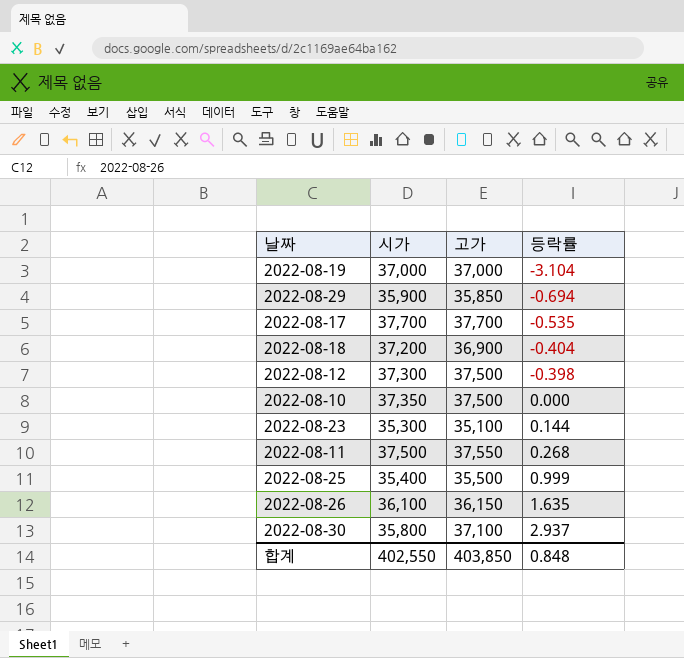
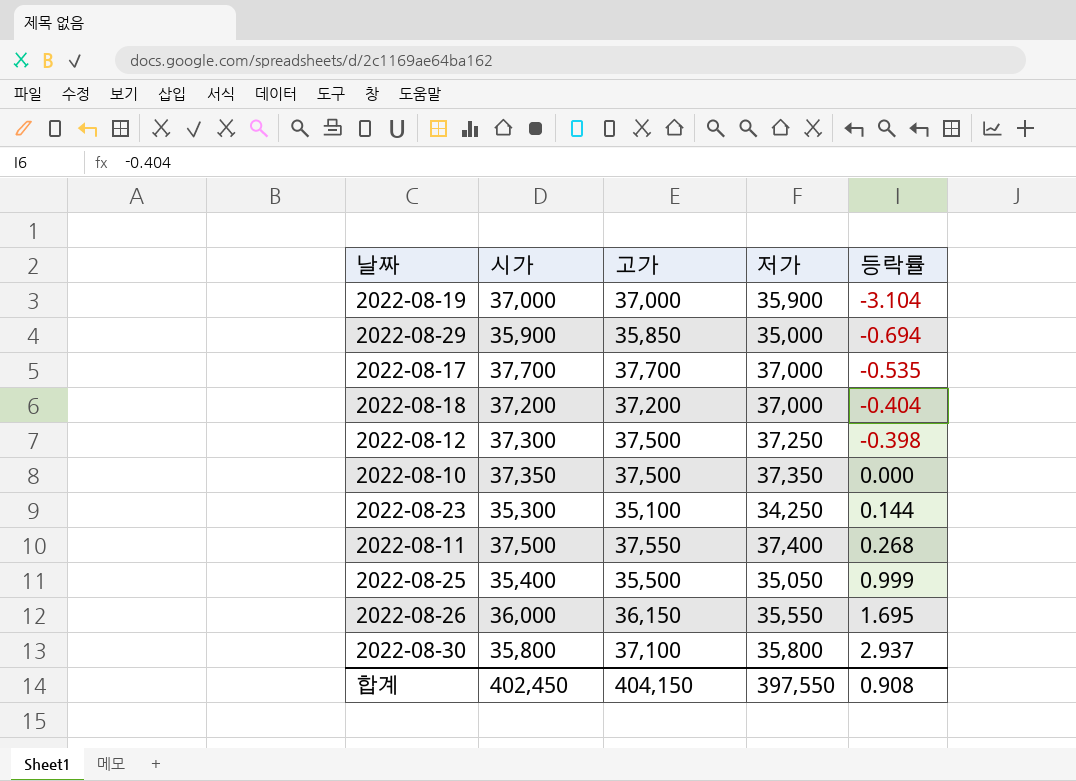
column 저가 | position: none -> 4
2022-08-18 | 고가: 36,900 -> 37,200
2022-08-26 | 시가: 36,100 -> 36,000
2022-08-26 | 등락률: 1.635 -> 1.695
합계 | 시가: 402,550 -> 402,450
합계 | 고가: 403,850 -> 404,150
합계 | 등락률: 0.848 -> 0.908

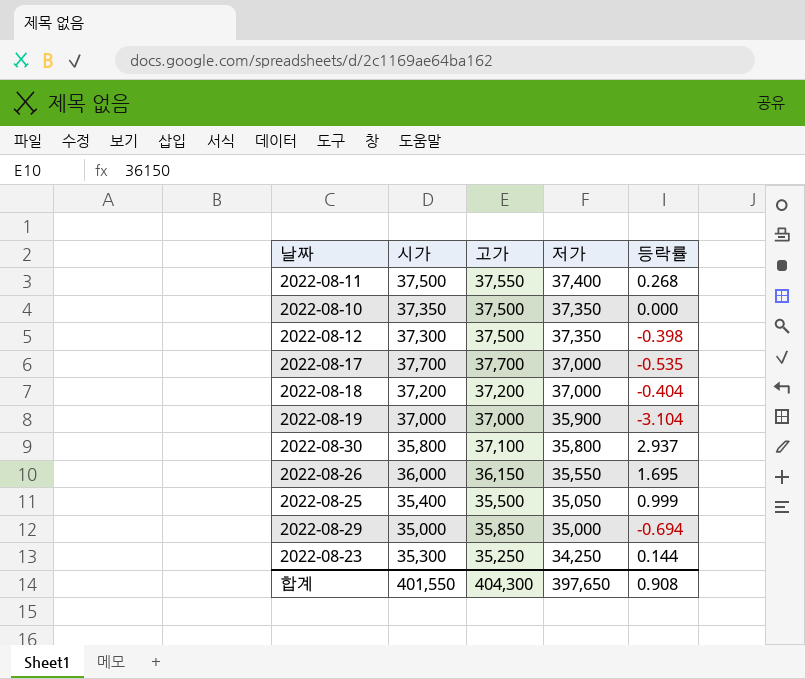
row order: 등락률 ascending -> 저가 descending
2022-08-12 | 저가: 37,250 -> 37,350
2022-08-29 | 시가: 35,900 -> 35,000
2022-08-23 | 고가: 35,100 -> 35,250
합계 | 시가: 402,450 -> 401,550
합계 | 고가: 404,150 -> 404,300
합계 | 저가: 397,550 -> 397,650

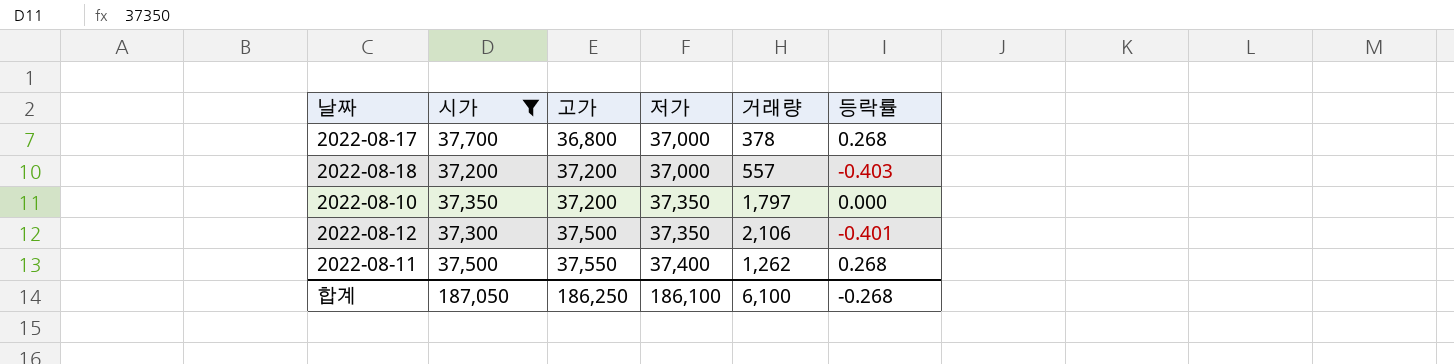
filter: none -> 시가 >= 37,200
row order: 저가 descending -> 고가 ascending
column 거래량 | position: none -> 5
2022-08-17 | 고가: 37,700 -> 36,800
2022-08-17 | 등락률: -0.535 -> 0.268
2022-08-18 | 등락률: -0.404 -> -0.403
2022-08-10 | 고가: 37,500 -> 37,200
2022-08-12 | 등락률: -0.398 -> -0.401
합계 | 시가: 401,550 -> 187,050
합계 | 고가: 404,300 -> 186,250
합계 | 저가: 397,650 -> 186,100
합계 | 등락률: 0.908 -> -0.268

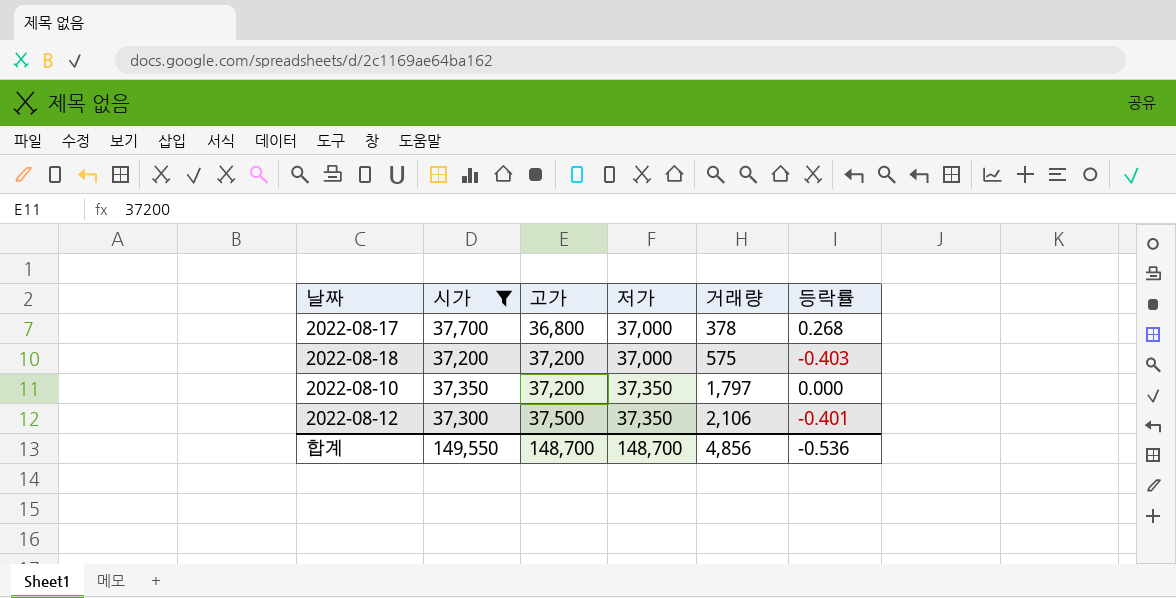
row 2022-08-11: 37,500 | 37,550 | 37,400 | 1,262 | 0.268 -> none
2022-08-18 | 거래량: 557 -> 575
합계 | 시가: 187,050 -> 149,550
합계 | 고가: 186,250 -> 148,700
합계 | 저가: 186,100 -> 148,700
합계 | 거래량: 6,100 -> 4,856
합계 | 등락률: -0.268 -> -0.536

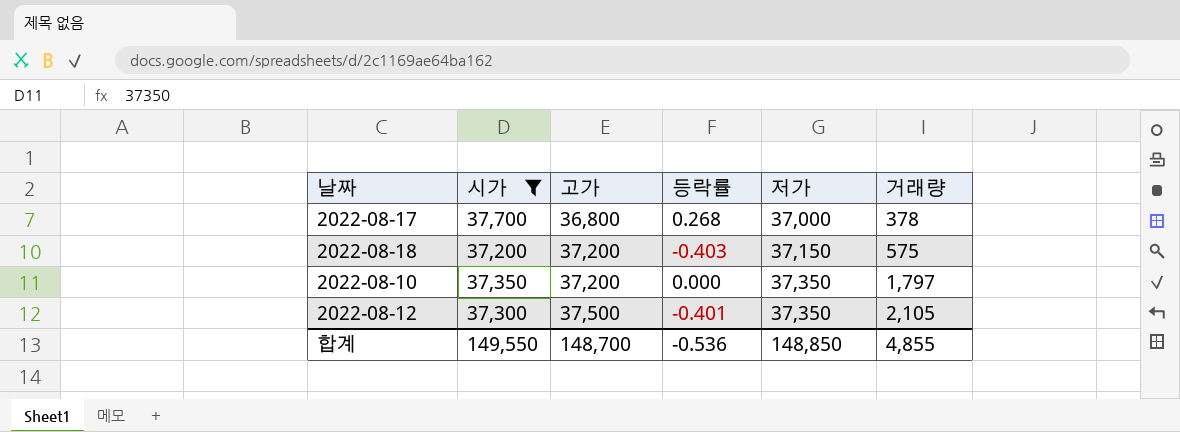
column 등락률 | position: 6 -> 4
2022-08-18 | 저가: 37,000 -> 37,150
2022-08-12 | 거래량: 2,106 -> 2,105
합계 | 저가: 148,700 -> 148,850
합계 | 거래량: 4,856 -> 4,855

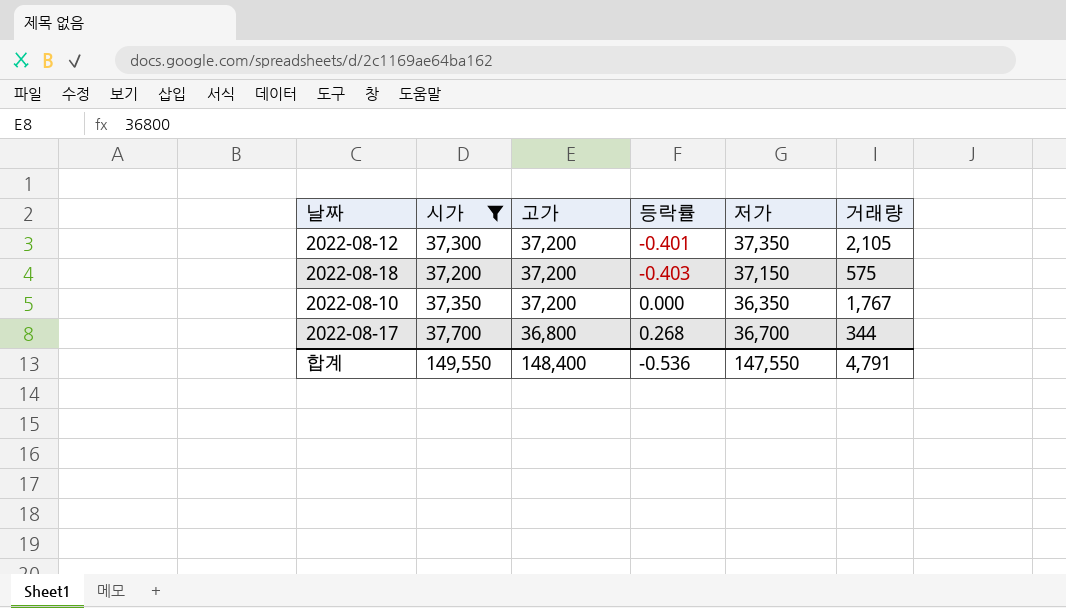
row order: 고가 ascending -> 고가 descending
2022-08-12 | 고가: 37,500 -> 37,200
2022-08-10 | 저가: 37,350 -> 36,350
2022-08-10 | 거래량: 1,797 -> 1,767
2022-08-17 | 저가: 37,000 -> 36,700
2022-08-17 | 거래량: 378 -> 344
합계 | 고가: 148,700 -> 148,400
합계 | 저가: 148,850 -> 147,550
합계 | 거래량: 4,855 -> 4,791

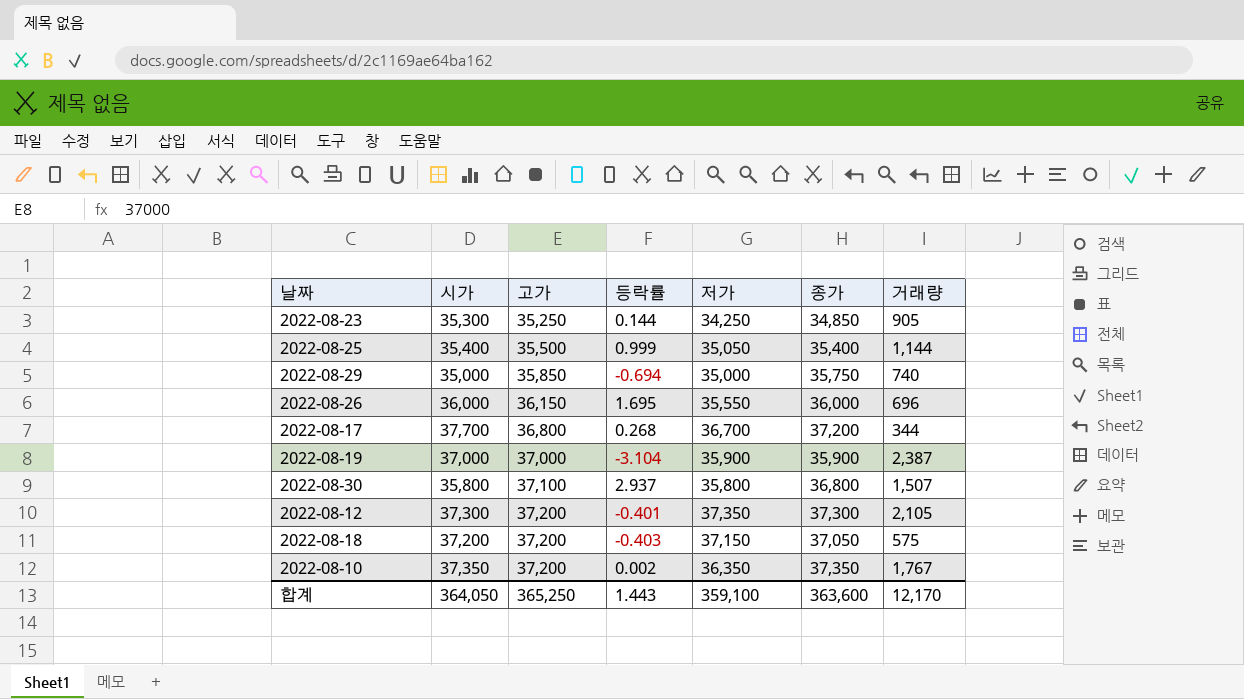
filter: 시가 >= 37,200 -> none
row order: 고가 descending -> 고가 ascending
column 종가 | position: none -> 6
2022-08-10 | 등락률: 0.000 -> 0.002
합계 | 시가: 149,550 -> 364,050
합계 | 고가: 148,400 -> 365,250
합계 | 등락률: -0.536 -> 1.443
합계 | 저가: 147,550 -> 359,100
합계 | 거래량: 4,791 -> 12,170

